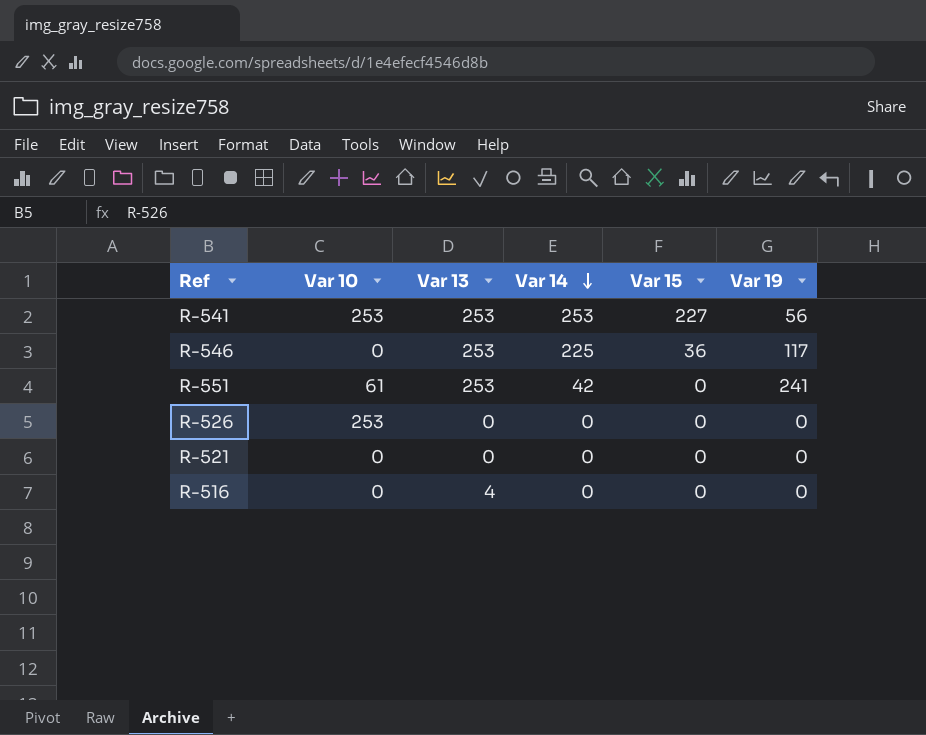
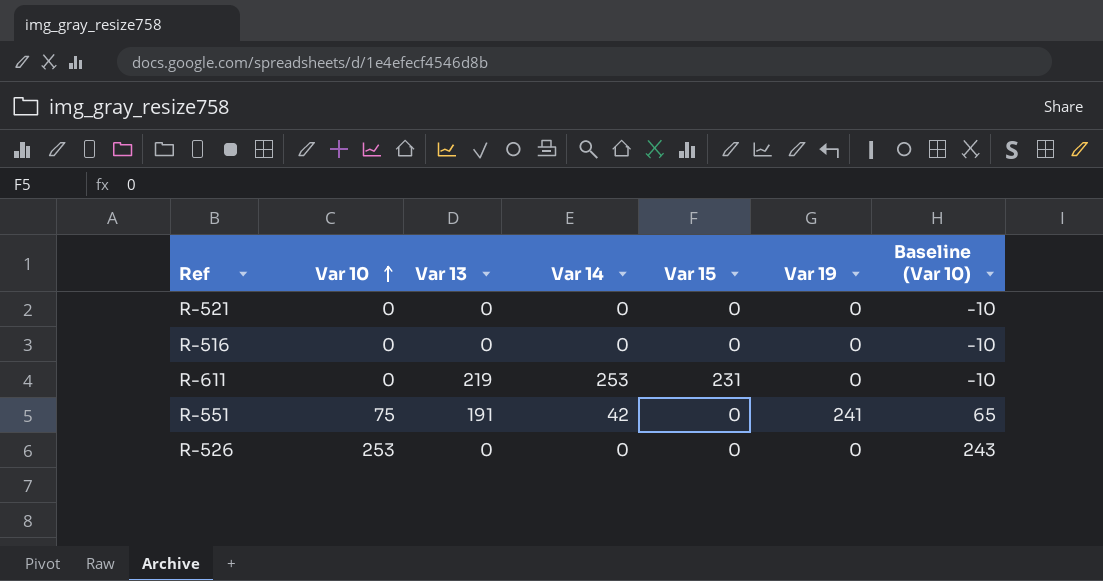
row order: Var 14 descending -> Var 10 ascending
column Baseline (Var 10) | formula: none -> [Var 10] - 10
row R-541: 253 | 253 | 253 | 227 | 56 -> none
row R-546: 0 | 253 | 225 | 36 | 117 -> none
R-516 | Var 13: 4 -> 0
row R-611: none -> 0 | 219 | 253 | 231 | 0 | -10
R-551 | Var 10: 61 -> 75
R-551 | Var 13: 253 -> 191

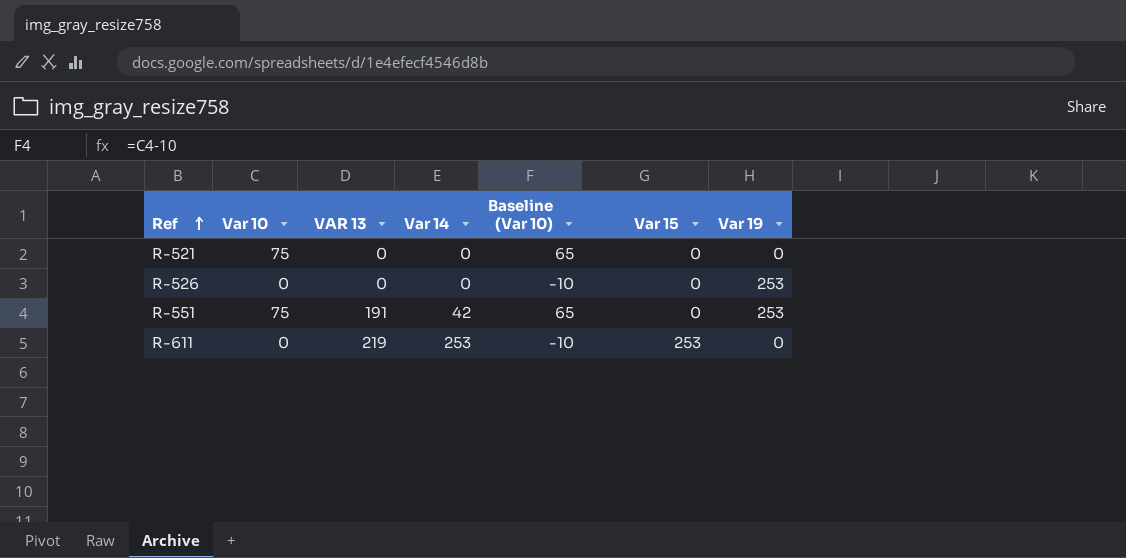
row order: Var 10 ascending -> Ref ascending
column name: Var 13 -> VAR 13
column Baseline (Var 10) | position: 7 -> 5
row R-516: 0 | 0 | 0 | 0 | 0 | -10 -> none
R-521 | Var 10: 0 -> 75
R-521 | Baseline (Var 10): -10 -> 65
R-526 | Var 10: 253 -> 0
R-526 | Baseline (Var 10): 243 -> -10
R-526 | Var 19: 0 -> 253
R-551 | Var 19: 241 -> 253
R-611 | Var 15: 231 -> 253

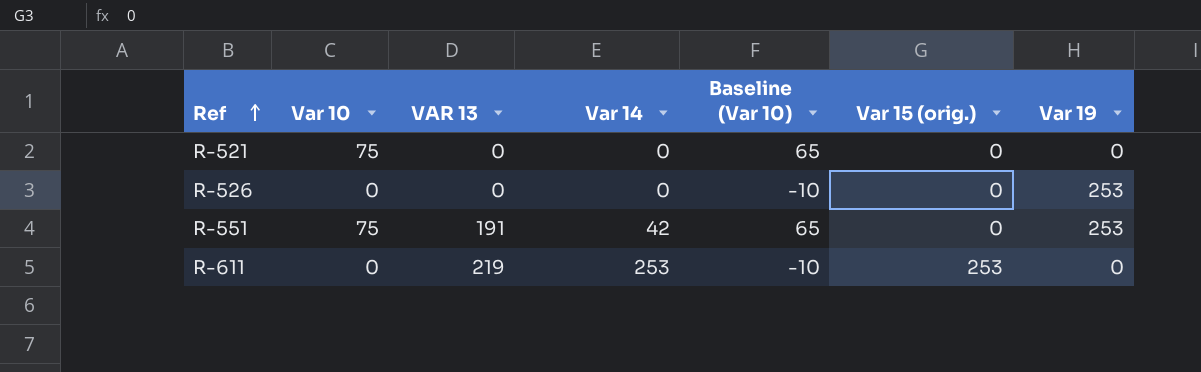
column name: Var 15 -> Var 15 (orig.)

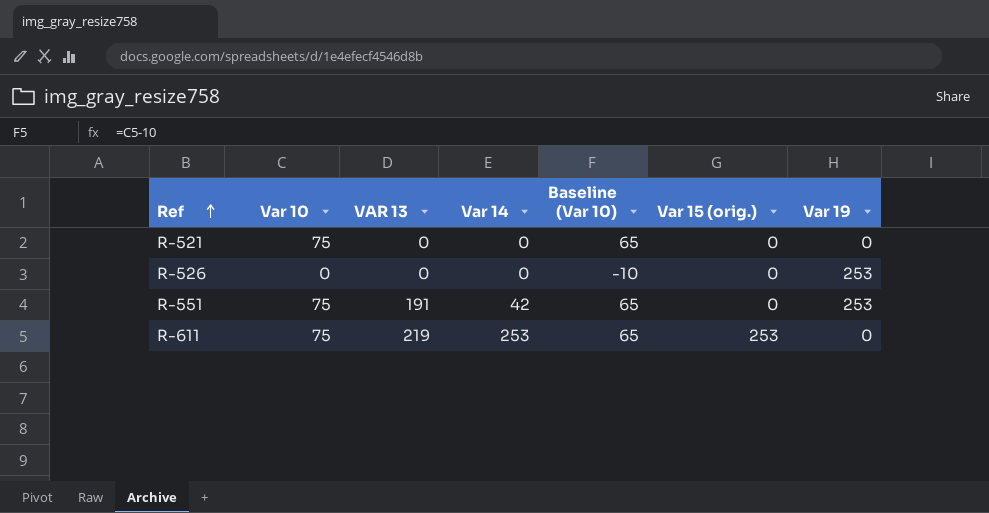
R-611 | Var 10: 0 -> 75
R-611 | Baseline (Var 10): -10 -> 65

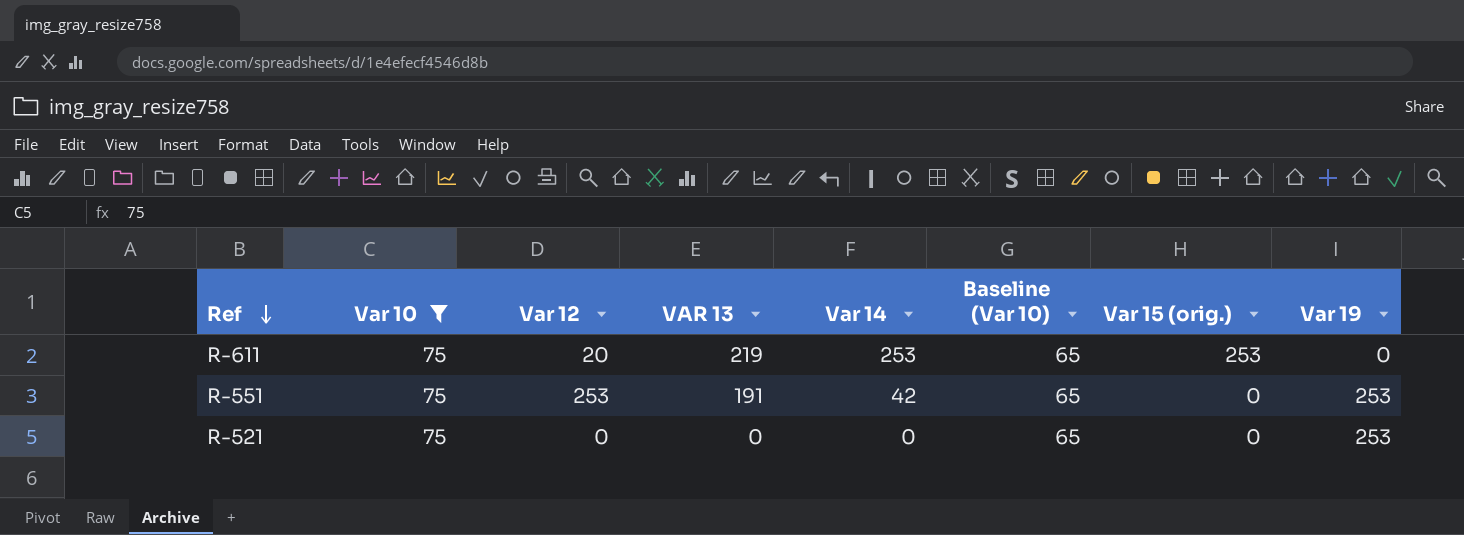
filter: none -> Var 10 = 75
row order: Ref ascending -> Ref descending
column Var 12 | position: none -> 3
R-521 | Var 19: 0 -> 253

